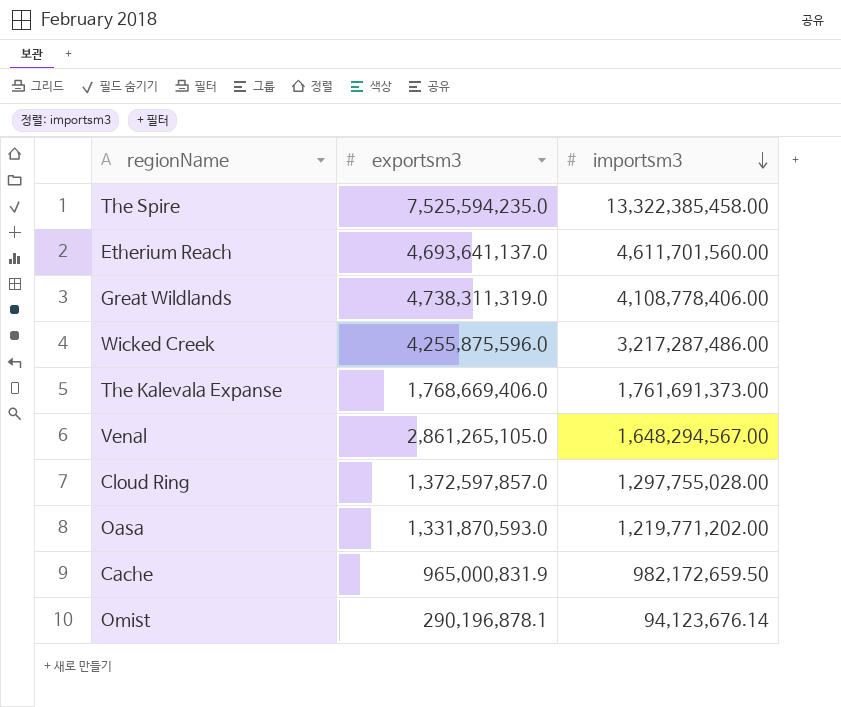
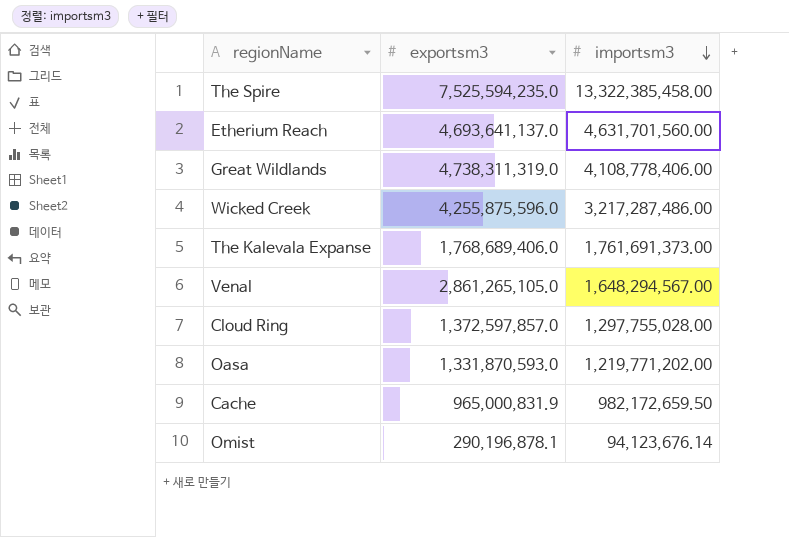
Etherium Reach | importsm3: 4,611,701,560.00 -> 4,631,701,560.00
The Kalevala Expanse | exportsm3: 1,768,669,406.0 -> 1,768,689,406.0

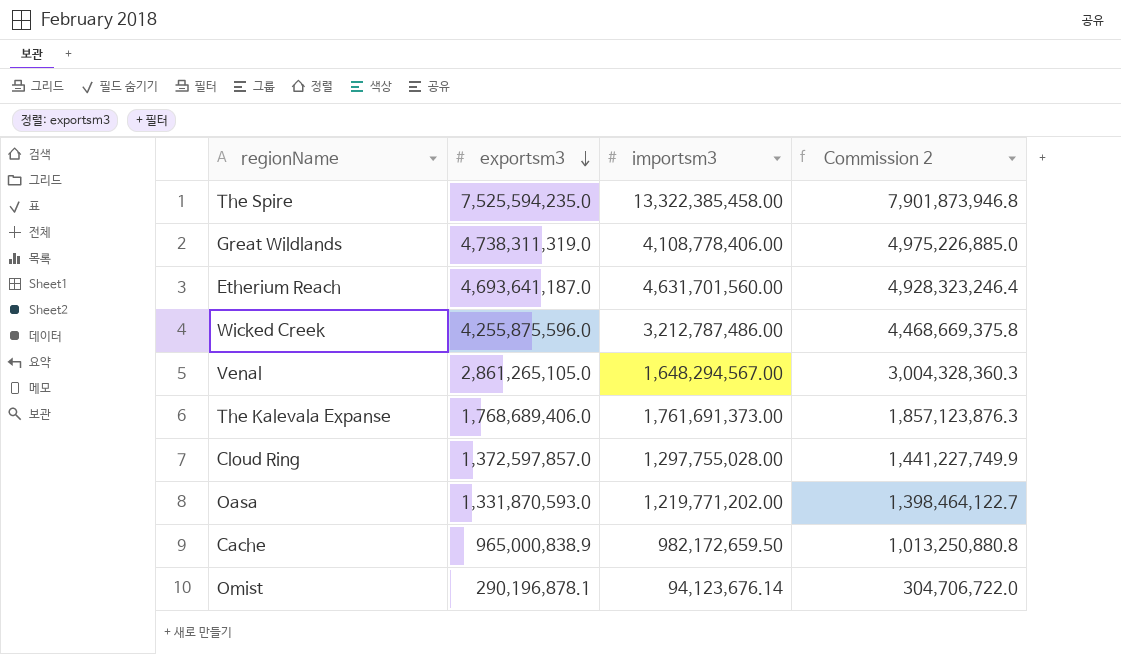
row order: importsm3 descending -> exportsm3 descending
column Commission 2 | formula: none -> [exportsm3] * 1.05
Etherium Reach | exportsm3: 4,693,641,137.0 -> 4,693,641,187.0
Wicked Creek | importsm3: 3,217,287,486.00 -> 3,212,787,486.00
Cache | exportsm3: 965,000,831.9 -> 965,000,838.9

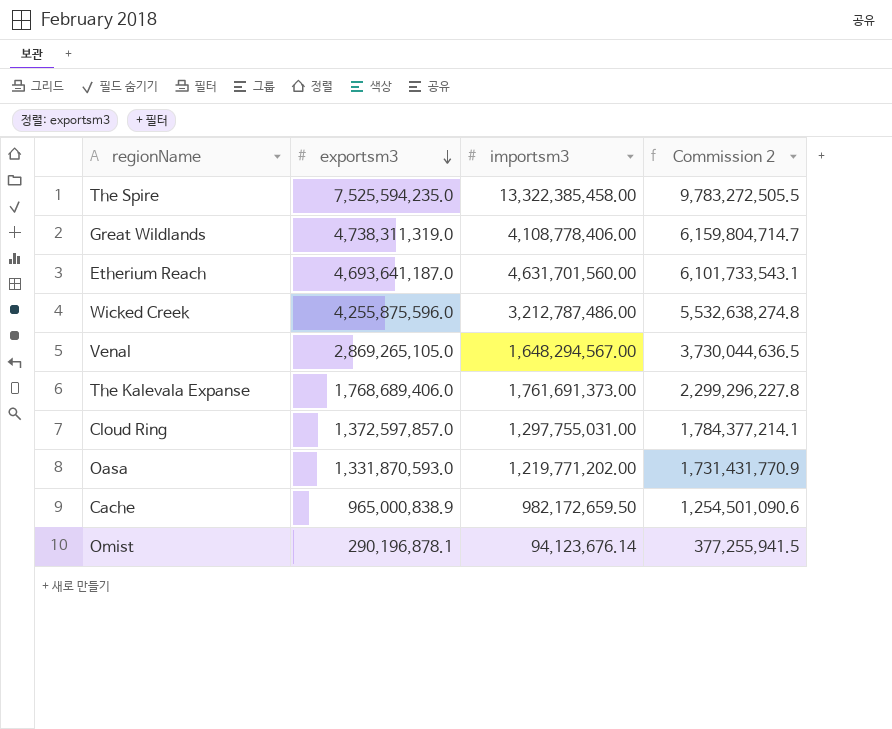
column Commission 2 | formula: [exportsm3] * 1.05 -> [exportsm3] * 1.3
Venal | exportsm3: 2,861,265,105.0 -> 2,869,265,105.0
Cloud Ring | importsm3: 1,297,755,028.00 -> 1,297,755,031.00

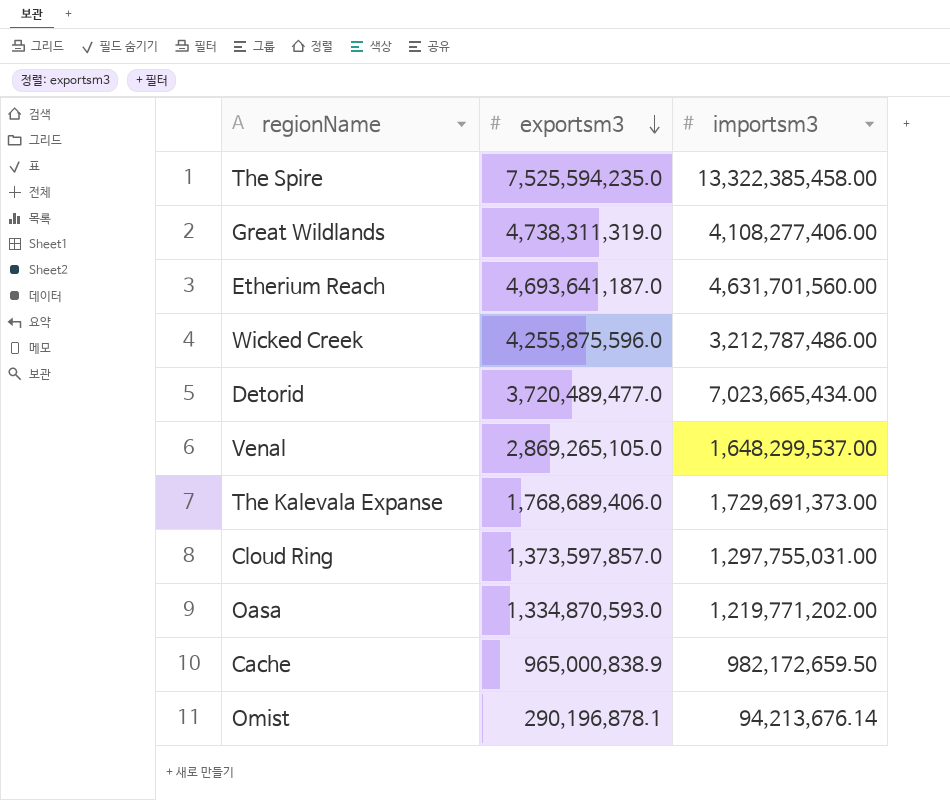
column Commission 2 | formula: [exportsm3] * 1.3 -> none
Great Wildlands | importsm3: 4,108,778,406.00 -> 4,108,277,406.00
row Detorid: none -> 3,720,489,477.0 | 7,023,665,434.00
Venal | importsm3: 1,648,294,567.00 -> 1,648,299,537.00
The Kalevala Expanse | importsm3: 1,761,691,373.00 -> 1,729,691,373.00
Cloud Ring | exportsm3: 1,372,597,857.0 -> 1,373,597,857.0
Oasa | exportsm3: 1,331,870,593.0 -> 1,334,870,593.0
Omist | importsm3: 94,123,676.14 -> 94,213,676.14

